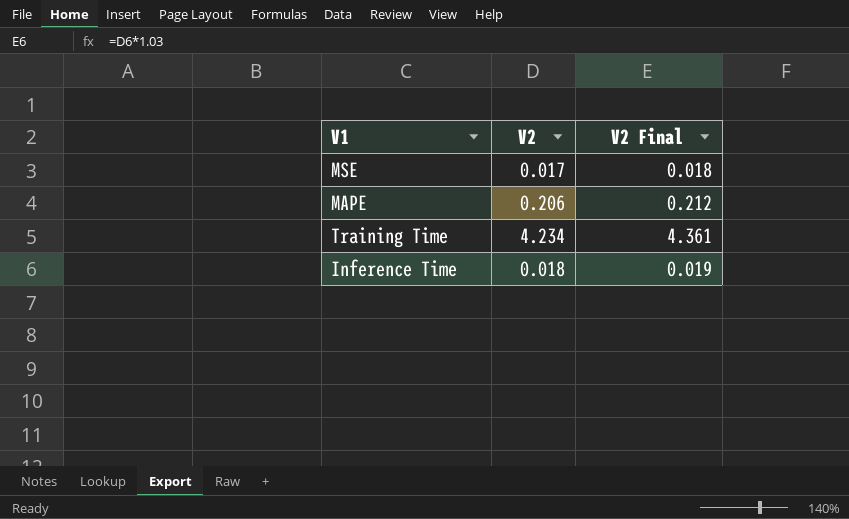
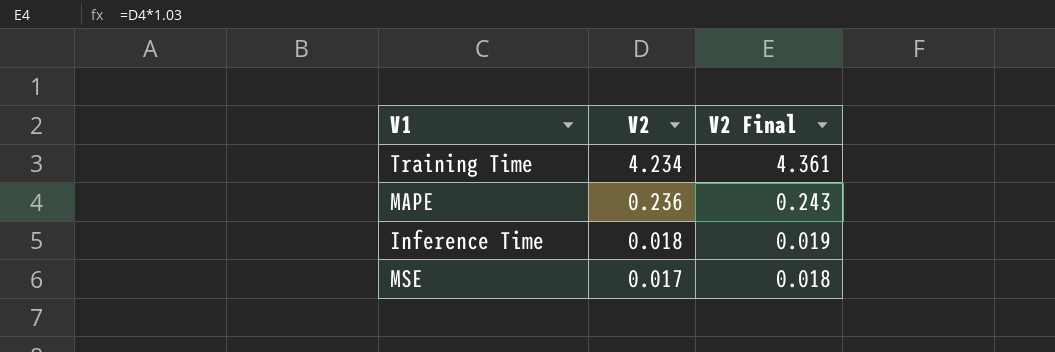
row order: none -> V2 descending
MAPE | V2: 0.206 -> 0.236
MAPE | V2 Final: 0.212 -> 0.243

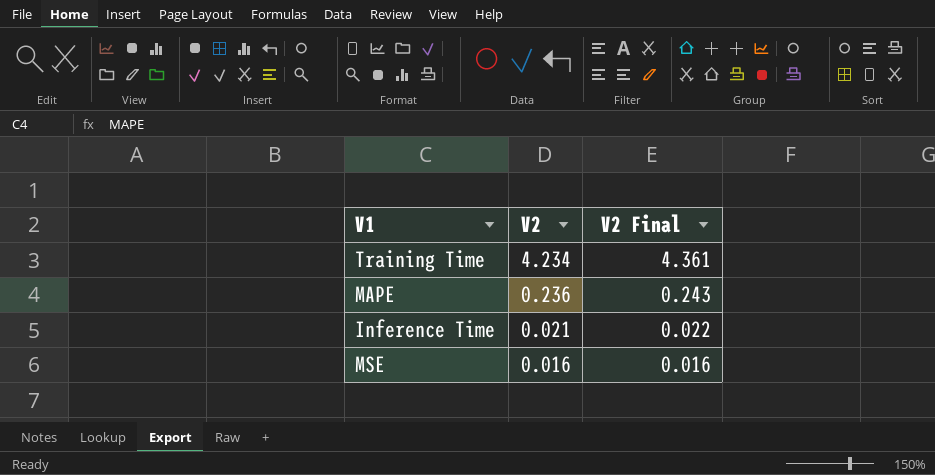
Inference Time | V2: 0.018 -> 0.021
Inference Time | V2 Final: 0.019 -> 0.022
MSE | V2: 0.017 -> 0.016
MSE | V2 Final: 0.018 -> 0.016

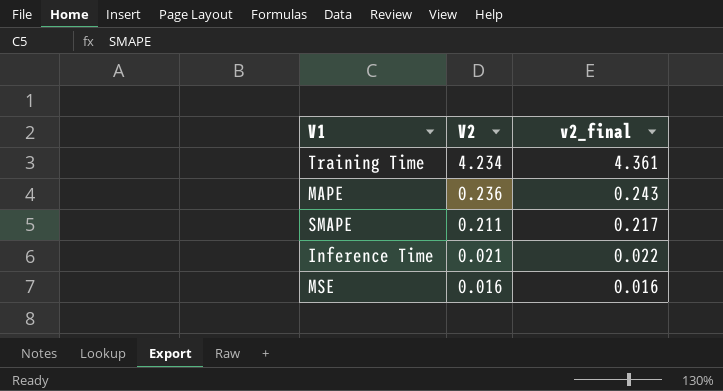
column name: V2 Final -> v2_final
row SMAPE: none -> 0.211 | 0.217

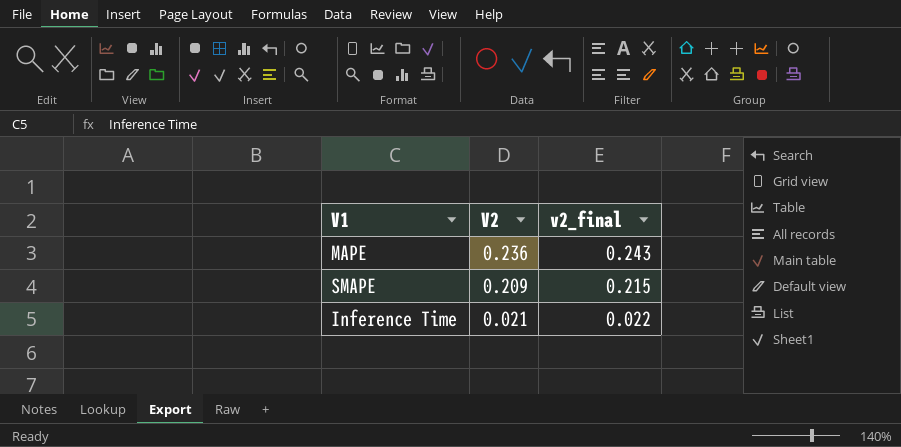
row Training Time: 4.234 | 4.361 -> none
row MSE: 0.016 | 0.016 -> none
SMAPE | V2: 0.211 -> 0.209
SMAPE | v2_final: 0.217 -> 0.215

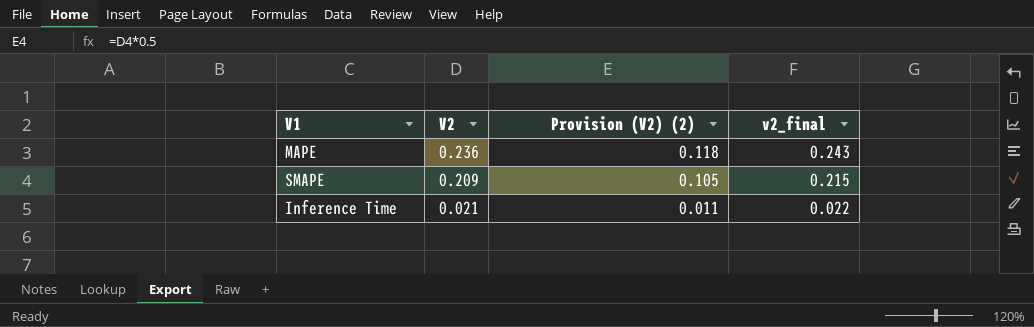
column Provision (V2) (2) | formula: none -> [V2] * 0.5

